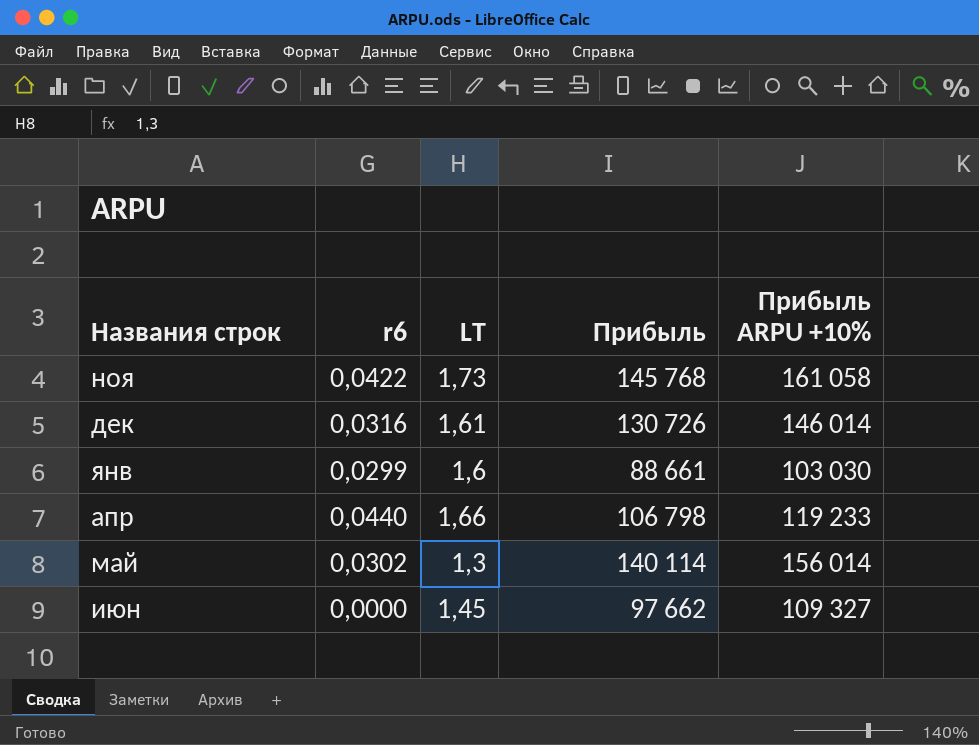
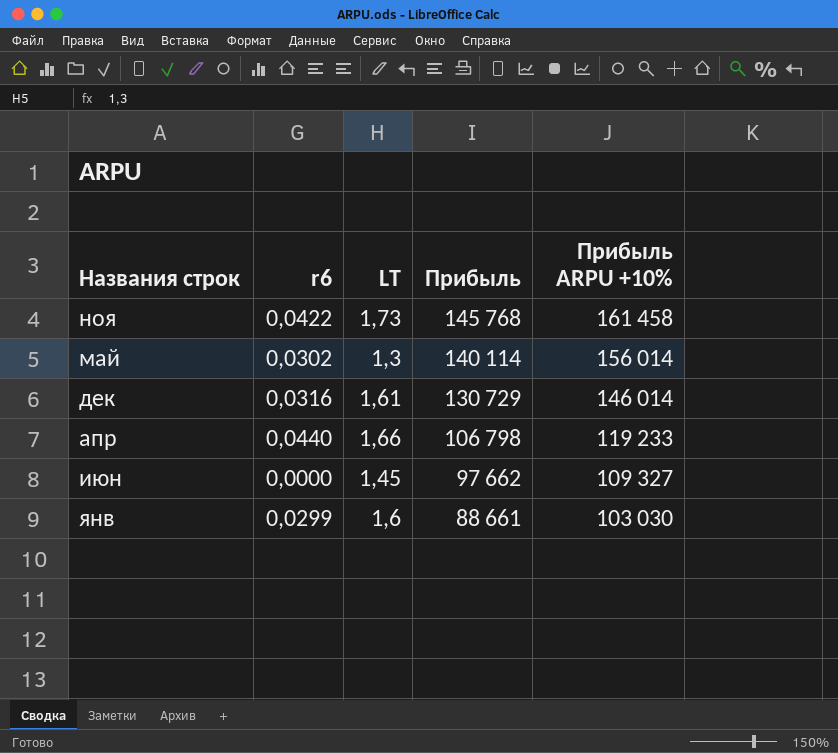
row order: none -> Прибыль descending
ноя | Прибыль ARPU +10%: 161 058 -> 161 458
дек | Прибыль: 130 726 -> 130 729

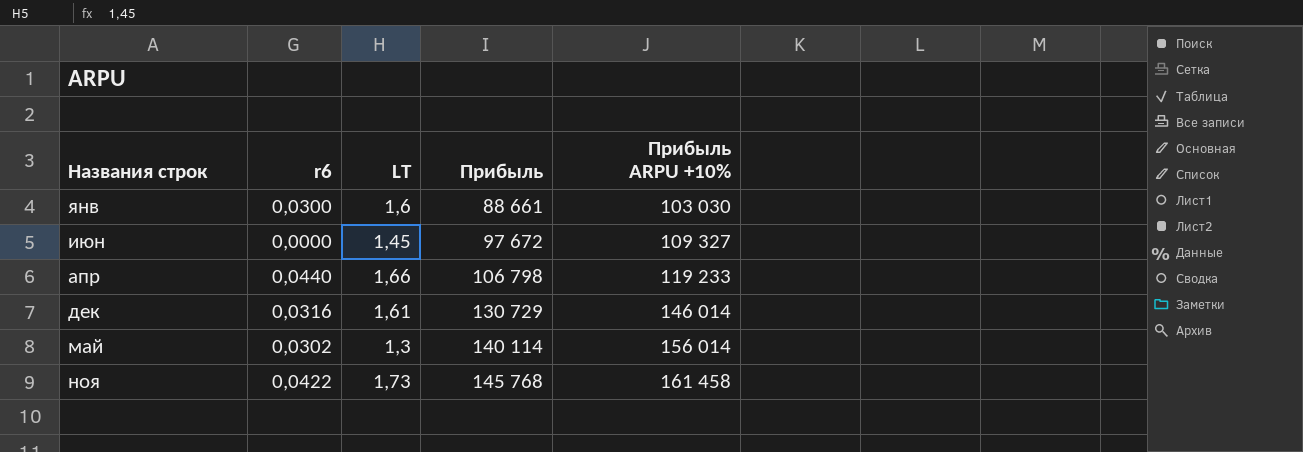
row order: Прибыль descending -> Прибыль ascending
янв | r6: 0,0299 -> 0,0300
июн | Прибыль: 97 662 -> 97 672

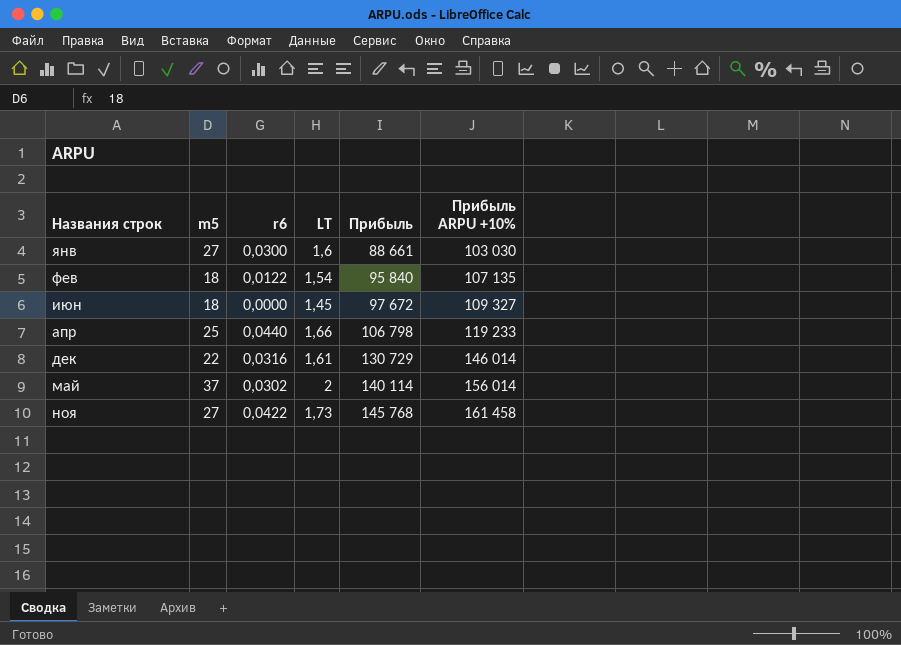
column m5 | position: none -> 2
row фев: none -> 18 | 0,0122 | 1,54 | 95 840 | 107 135
май | LT: 1,3 -> 2

